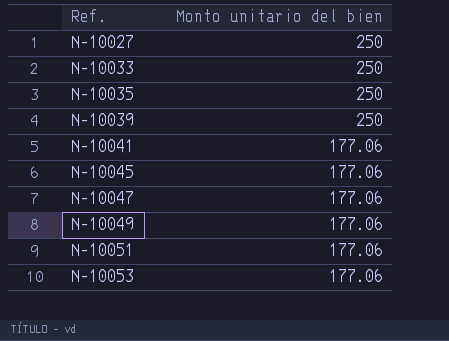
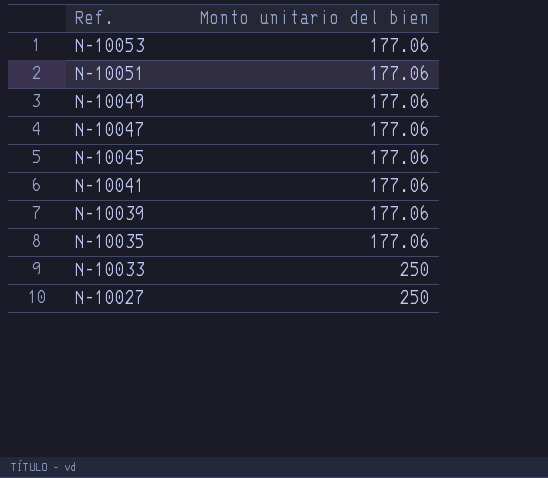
row order: Ref. ascending -> Ref. descending
N-10039 | Monto unitario del bien: 250 -> 177.06
N-10035 | Monto unitario del bien: 250 -> 177.06

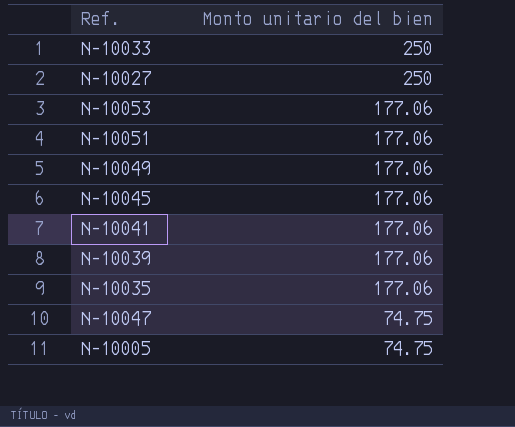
row order: Ref. descending -> Monto unitario del bien descending
N-10047 | Monto unitario del bien: 177.06 -> 74.75
row N-10005: none -> 74.75

